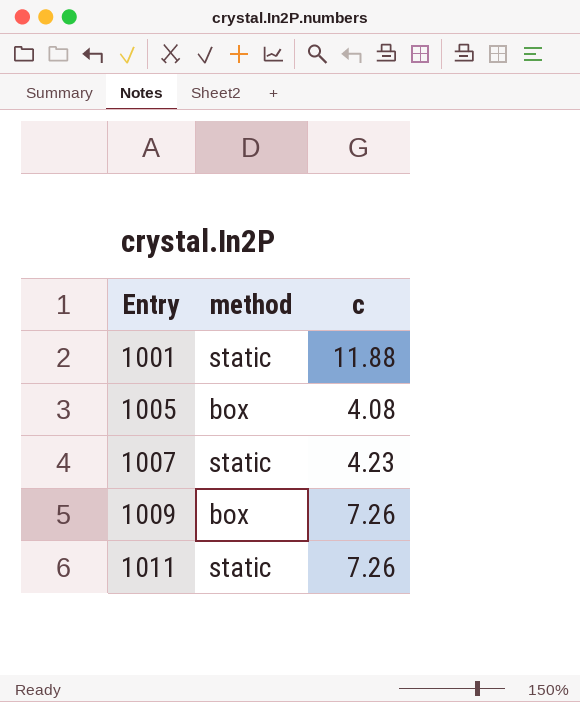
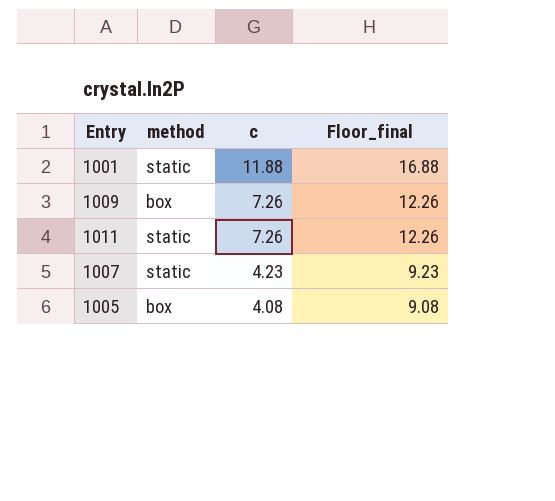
row order: Entry ascending -> c descending
column Floor_final | formula: none -> [c] + 5

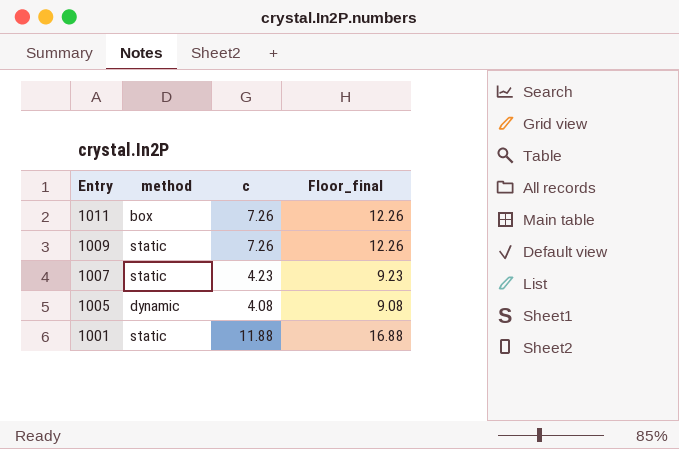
row order: c descending -> Entry descending
1011 | method: static -> box
1009 | method: box -> static
1005 | method: box -> dynamic

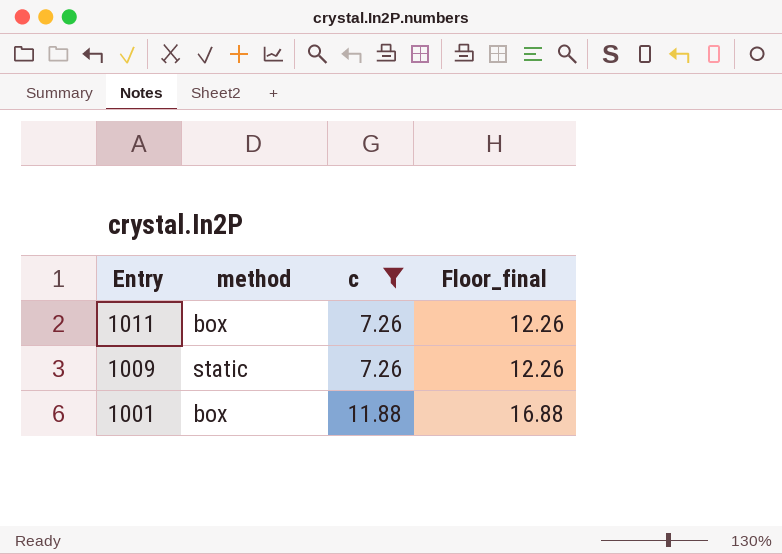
filter: none -> c >= 7.26
1001 | method: static -> box

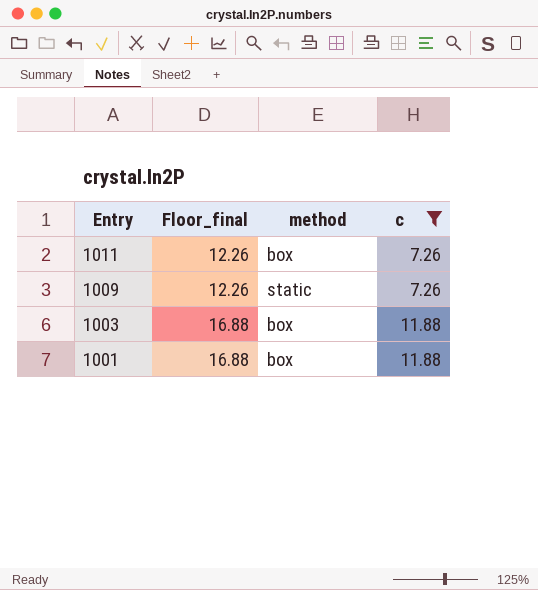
column Floor_final | position: 4 -> 2
row 1003: none -> 16.88 | box | 11.88

